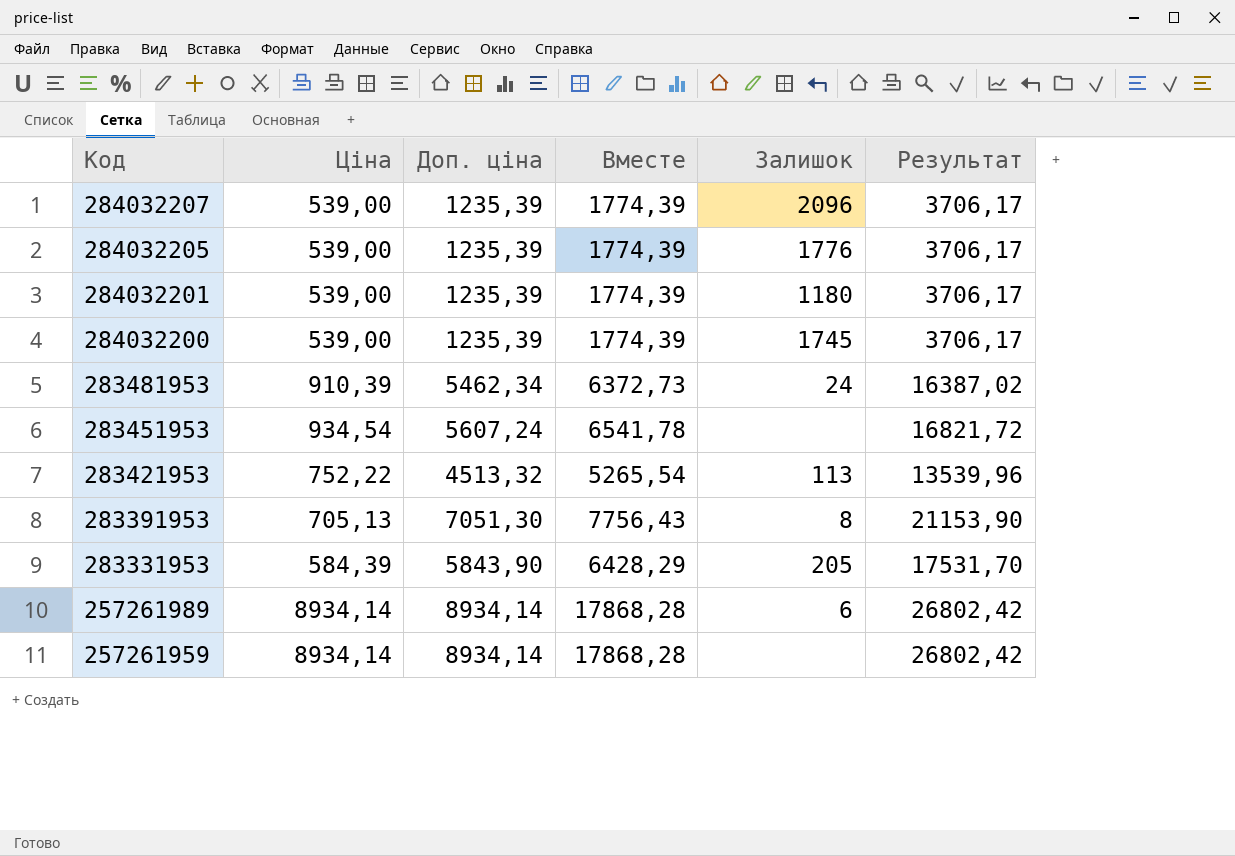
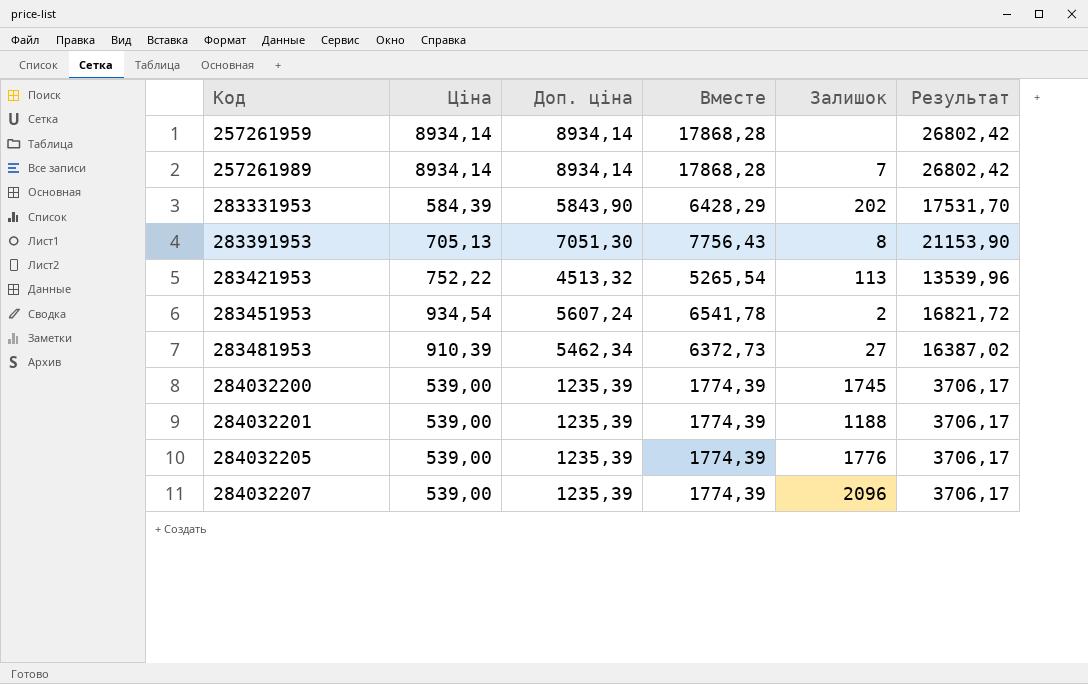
row order: Код descending -> Код ascending
257261989 | Залишок: 6 -> 7
283331953 | Залишок: 205 -> 202
283451953 | Залишок: none -> 2
283481953 | Залишок: 24 -> 27
284032201 | Залишок: 1180 -> 1188

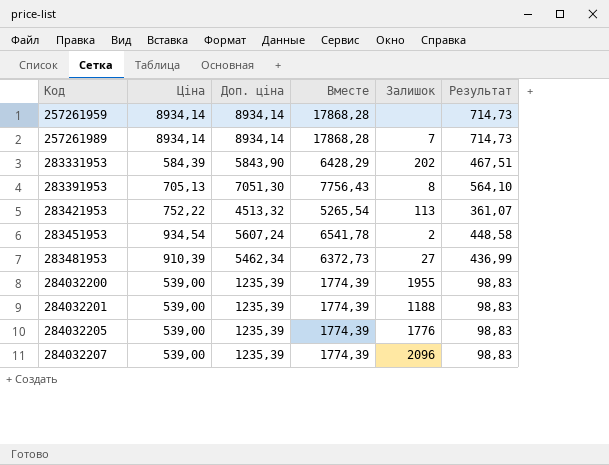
column Результат | formula: [Доп. ціна] * 3 -> [Доп. ціна] * 0,08
284032200 | Залишок: 1745 -> 1955

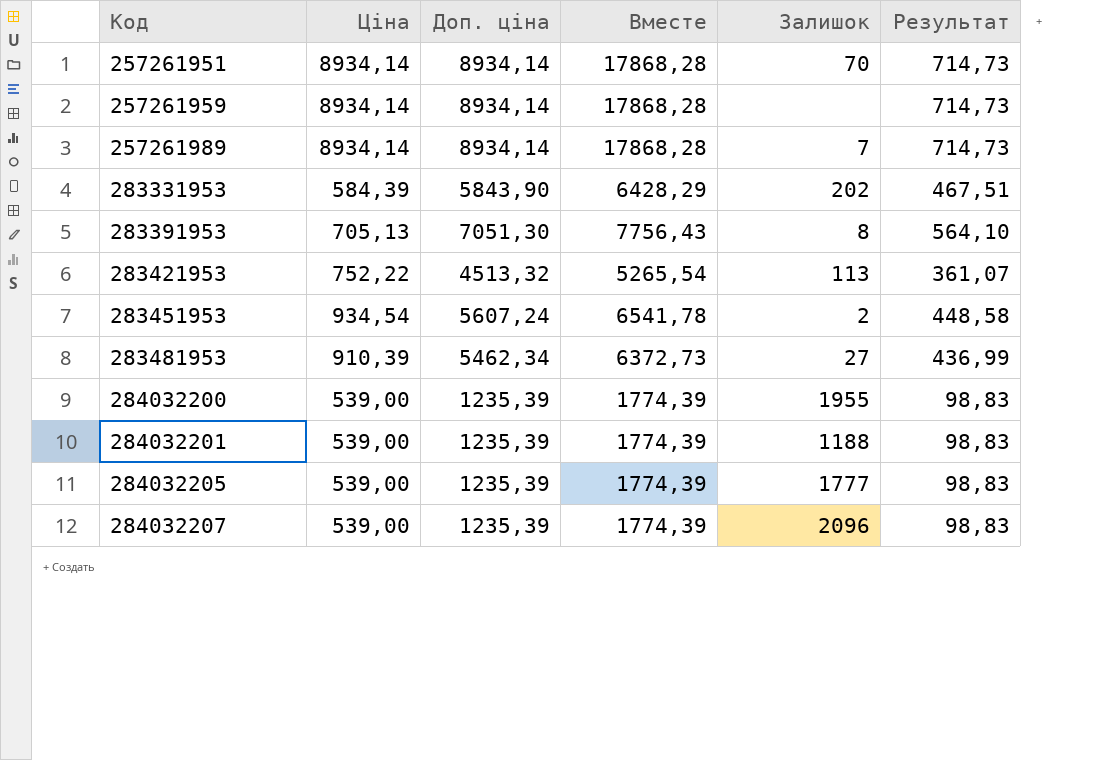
row 257261951: none -> 8934,14 | 8934,14 | 17868,28 | 70 | 714,73
284032205 | Залишок: 1776 -> 1777

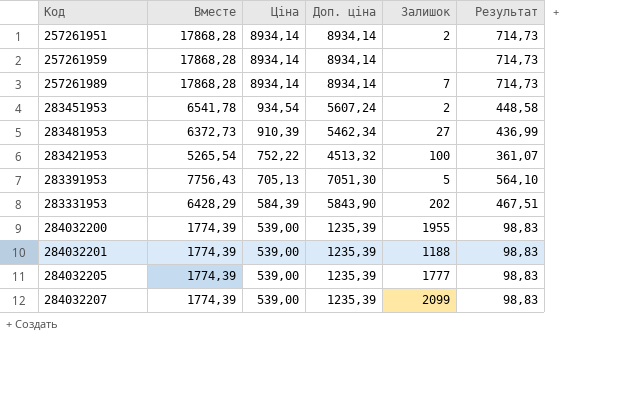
row order: Код ascending -> Ціна descending
column Вместе | position: 4 -> 2
257261951 | Залишок: 70 -> 2
283421953 | Залишок: 113 -> 100
283391953 | Залишок: 8 -> 5
284032207 | Залишок: 2096 -> 2099

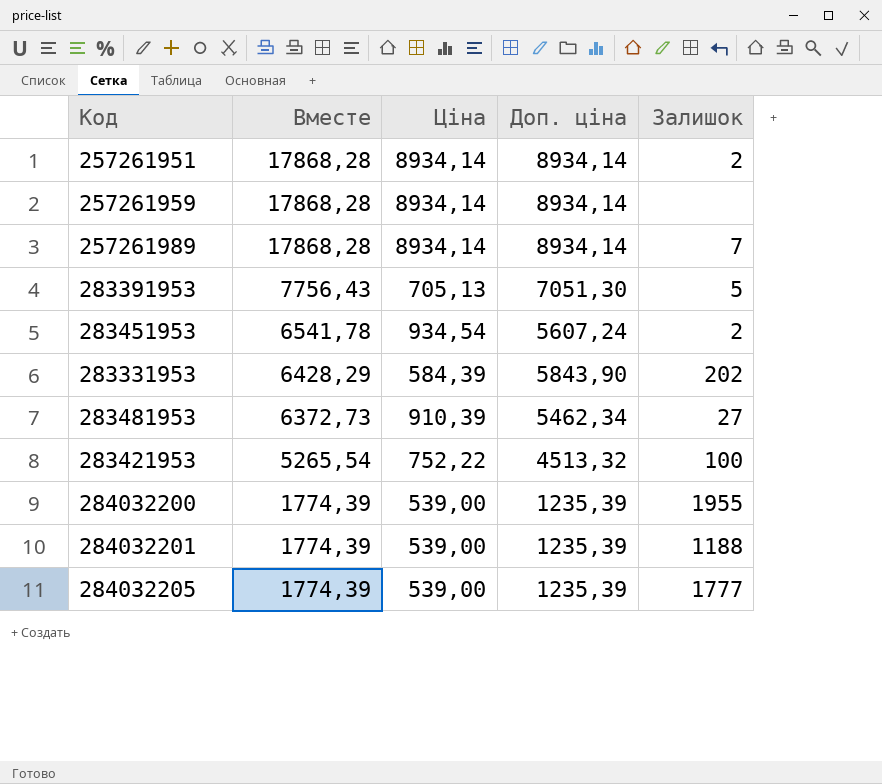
row order: Ціна descending -> Вместе descending
column Результат | formula: [Доп. ціна] * 0,08 -> none
row 284032207: 1774,39 | 539,00 | 1235,39 | 2099 | 98,83 -> none

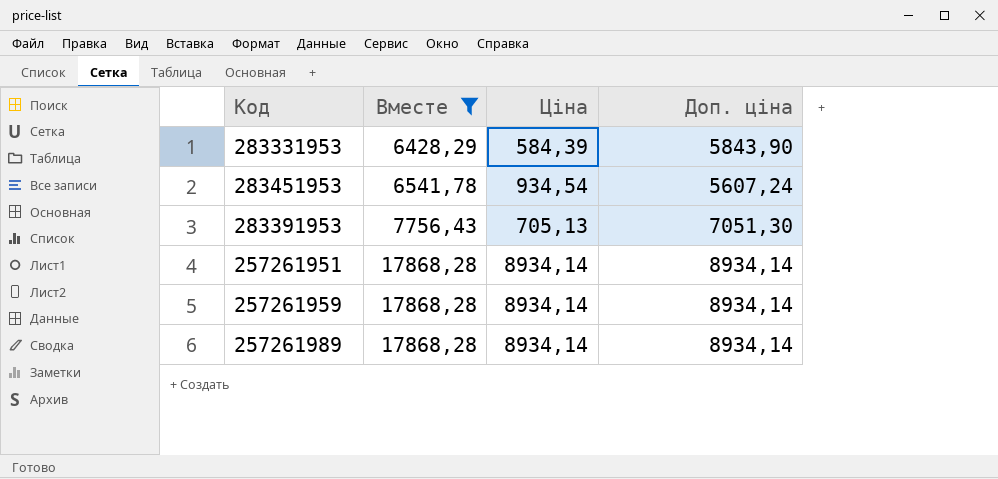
filter: none -> Вместе >= 6428,29
row order: Вместе descending -> Вместе ascending
column Залишок | position: 5 -> none

